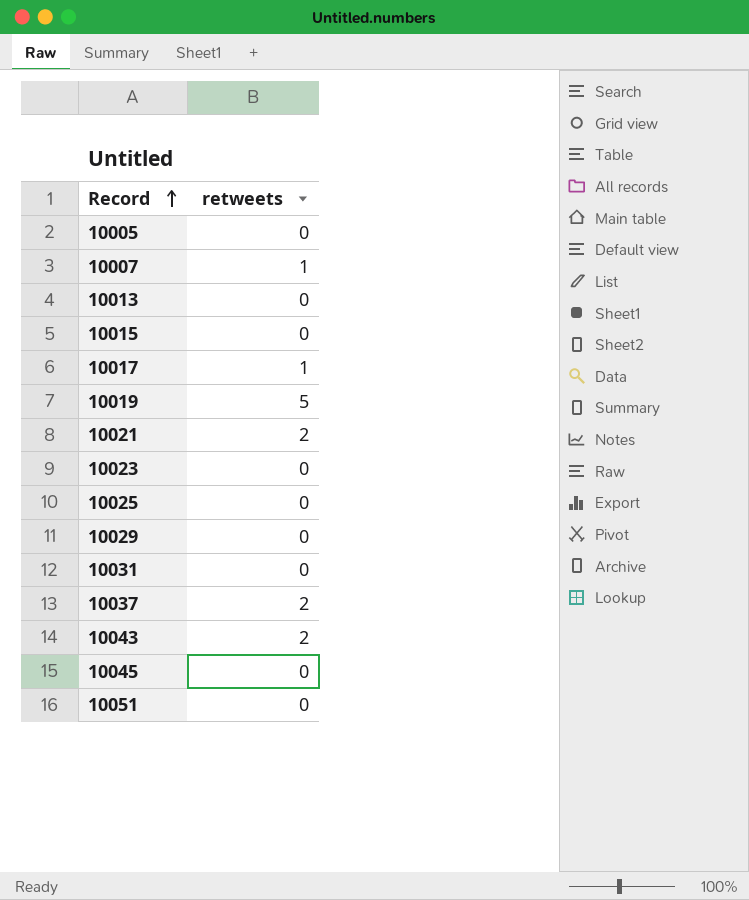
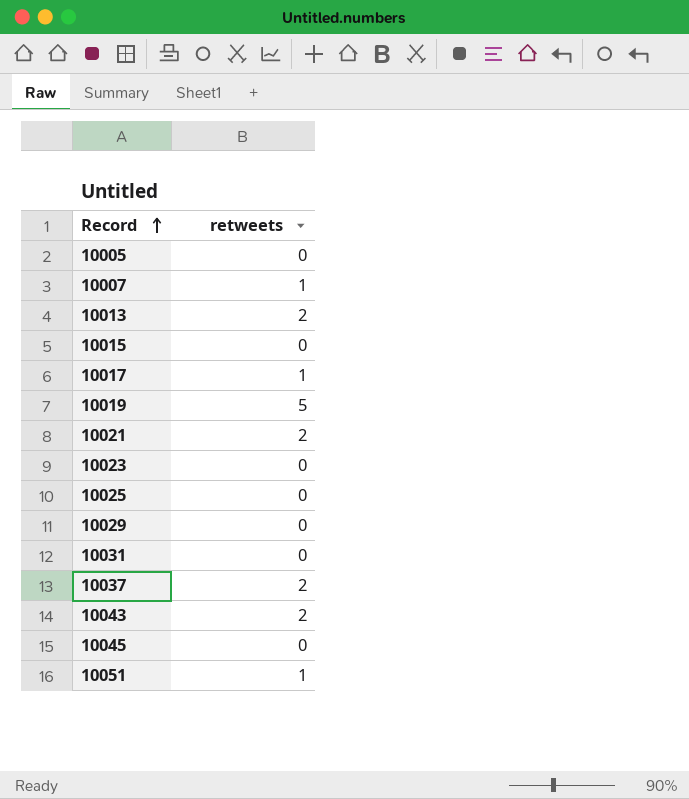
10013 | retweets: 0 -> 2
10051 | retweets: 0 -> 1

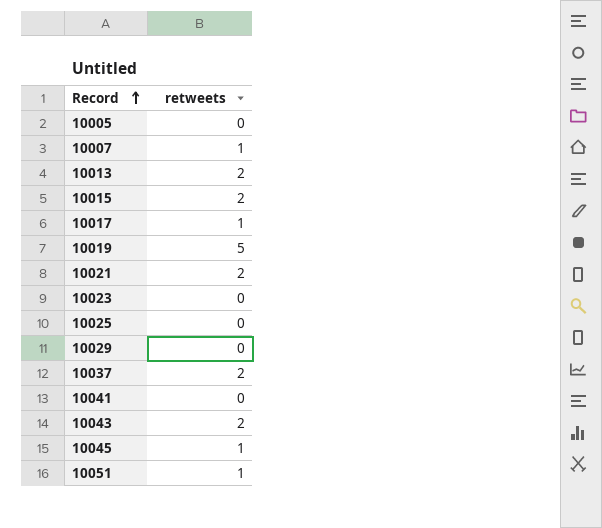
row 10031: 0 -> none
10015 | retweets: 0 -> 2
row 10041: none -> 0
10045 | retweets: 0 -> 1

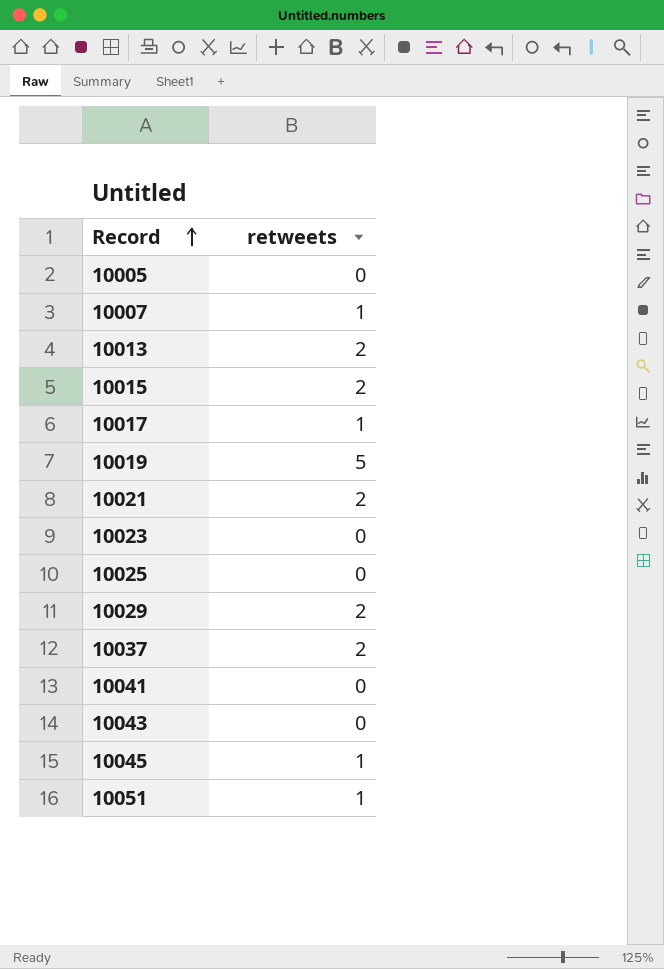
10029 | retweets: 0 -> 2
10043 | retweets: 2 -> 0

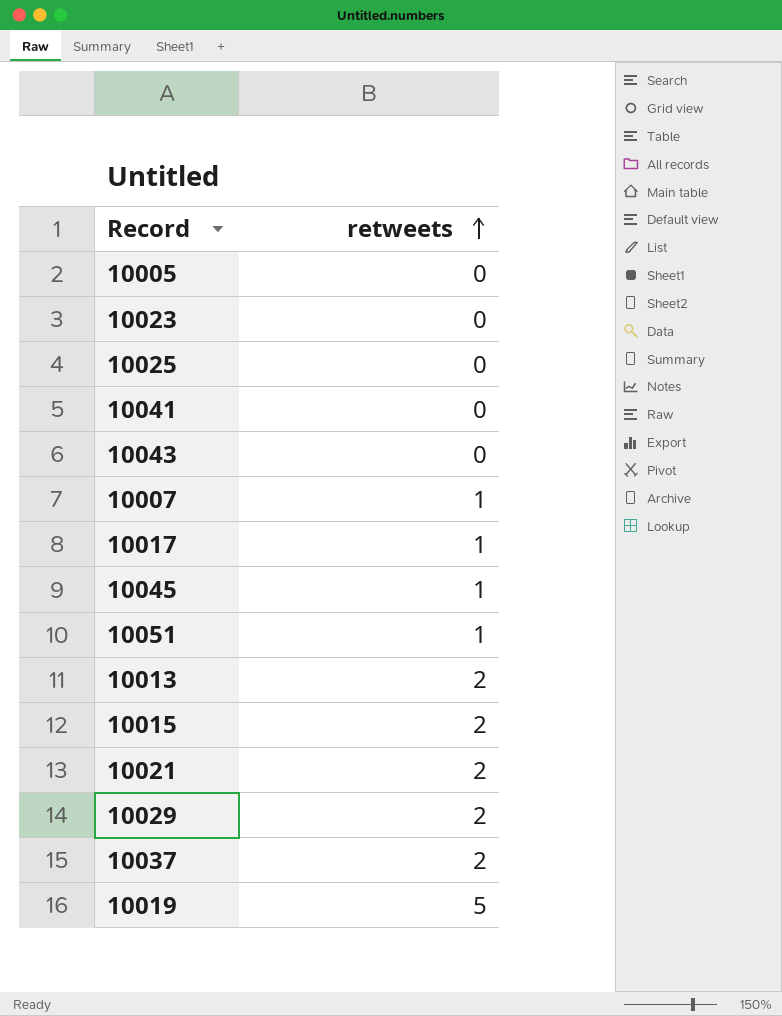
row order: Record ascending -> retweets ascending

